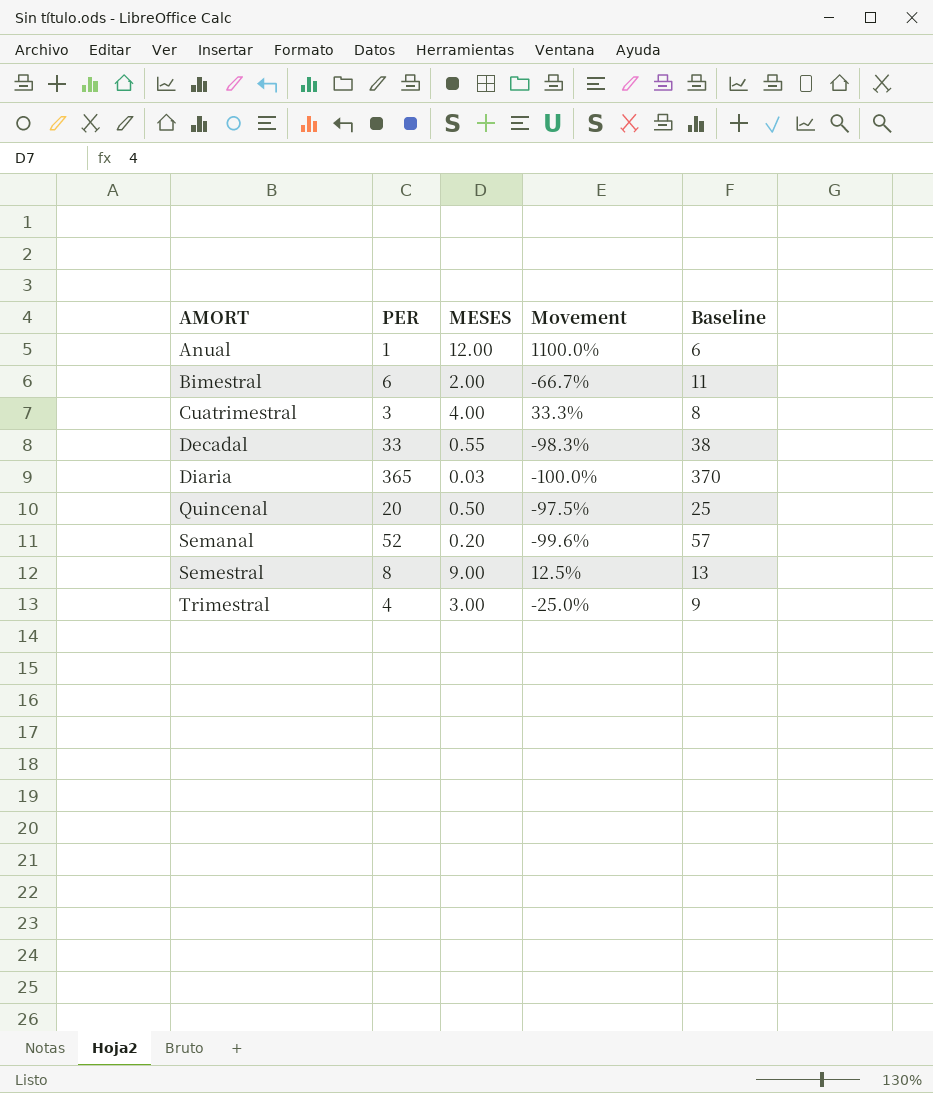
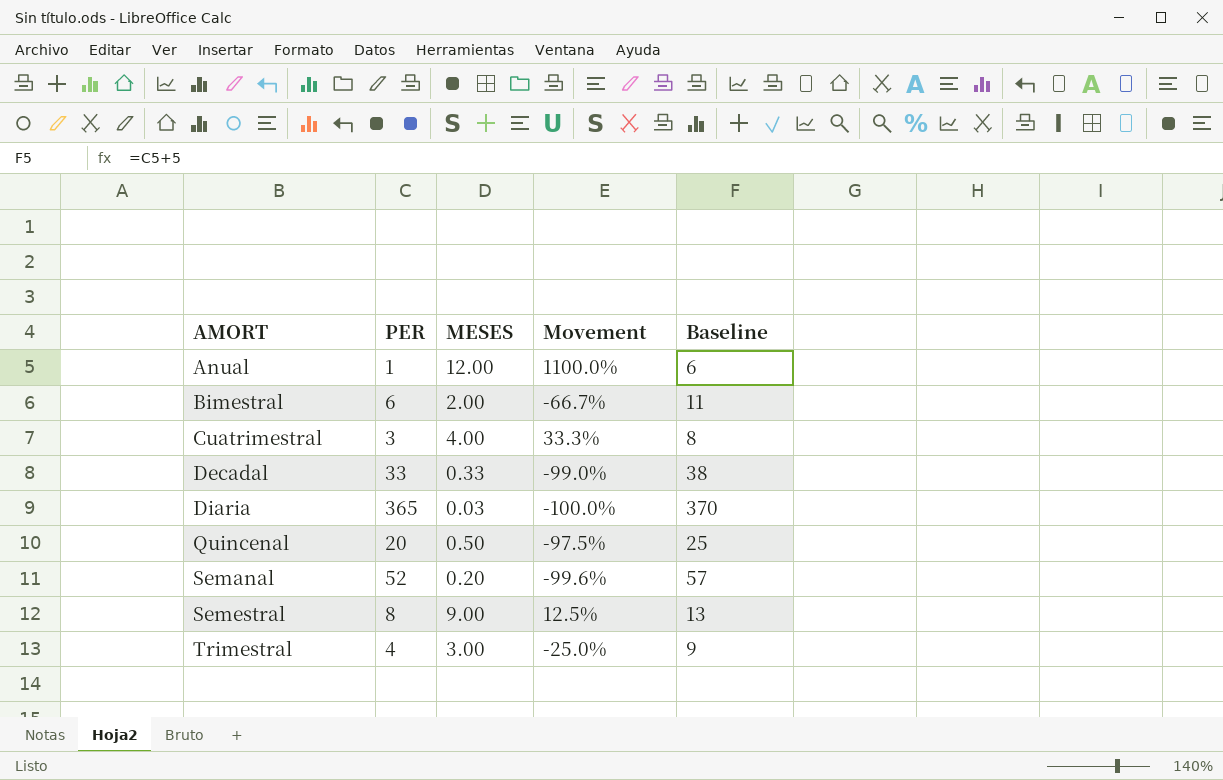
Decadal | MESES: 0.55 -> 0.33
Decadal | Movement: -98.3% -> -99.0%

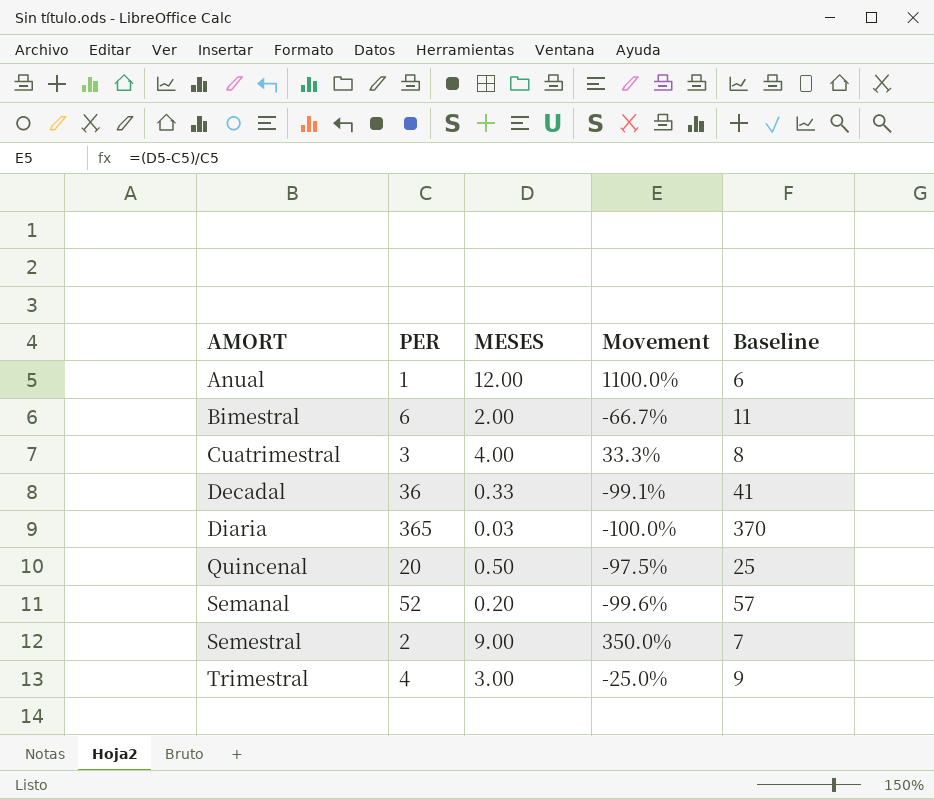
Decadal | PER: 33 -> 36
Decadal | Movement: -99.0% -> -99.1%
Decadal | Baseline: 38 -> 41
Semestral | PER: 8 -> 2
Semestral | Movement: 12.5% -> 350.0%
Semestral | Baseline: 13 -> 7

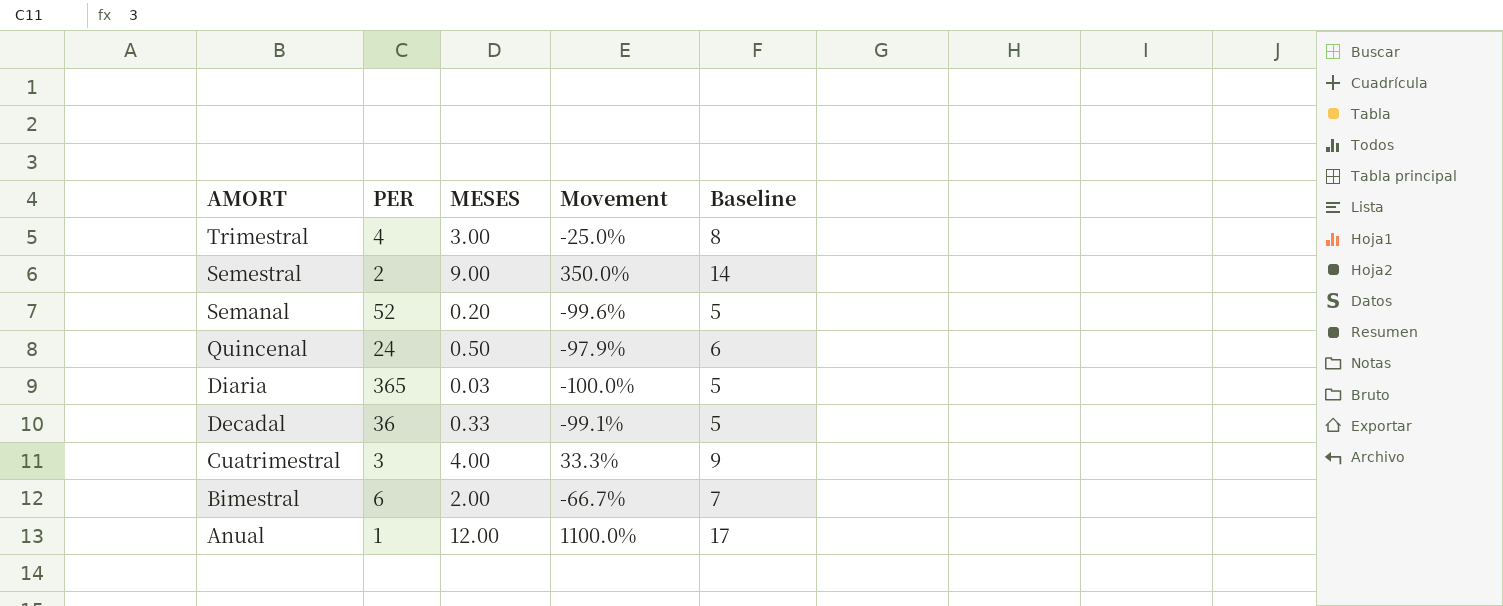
row order: AMORT ascending -> AMORT descending
column Baseline | formula: [PER] + 5 -> [MESES] + 5
Quincenal | PER: 20 -> 24
Quincenal | Movement: -97.5% -> -97.9%

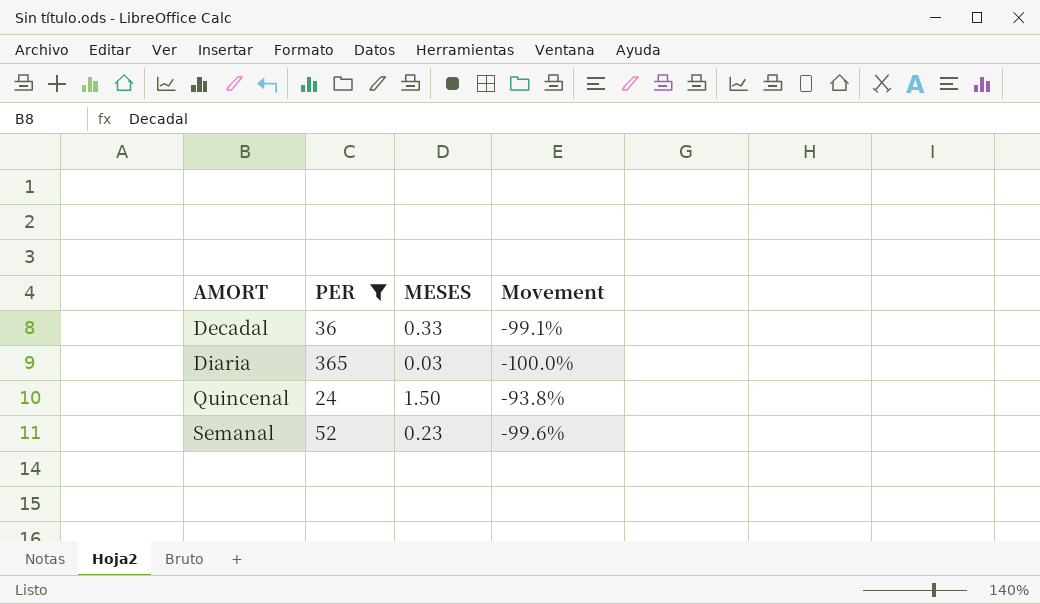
filter: none -> PER >= 24
row order: AMORT descending -> AMORT ascending
column Baseline | formula: [MESES] + 5 -> none
Quincenal | MESES: 0.50 -> 1.50
Quincenal | Movement: -97.9% -> -93.8%
Semanal | MESES: 0.20 -> 0.23

